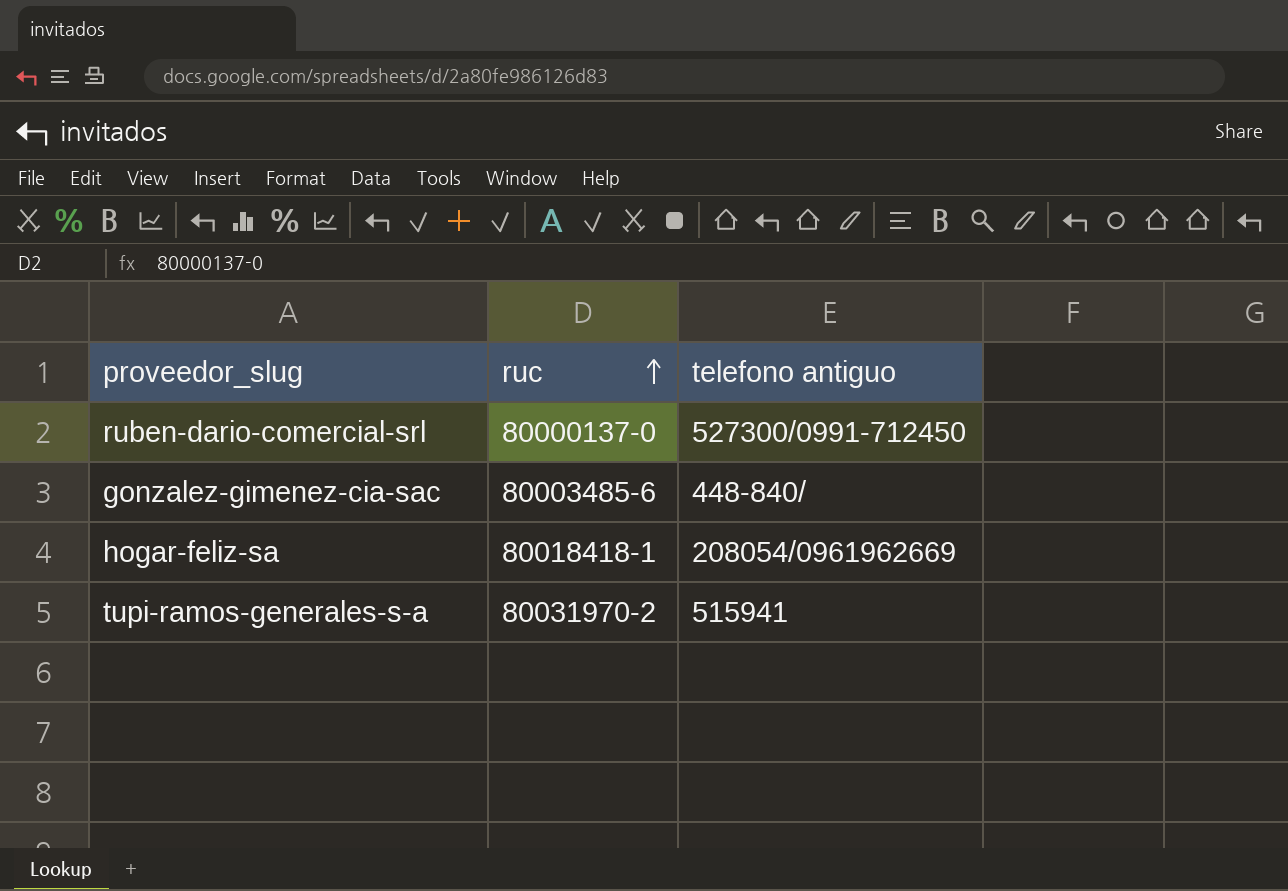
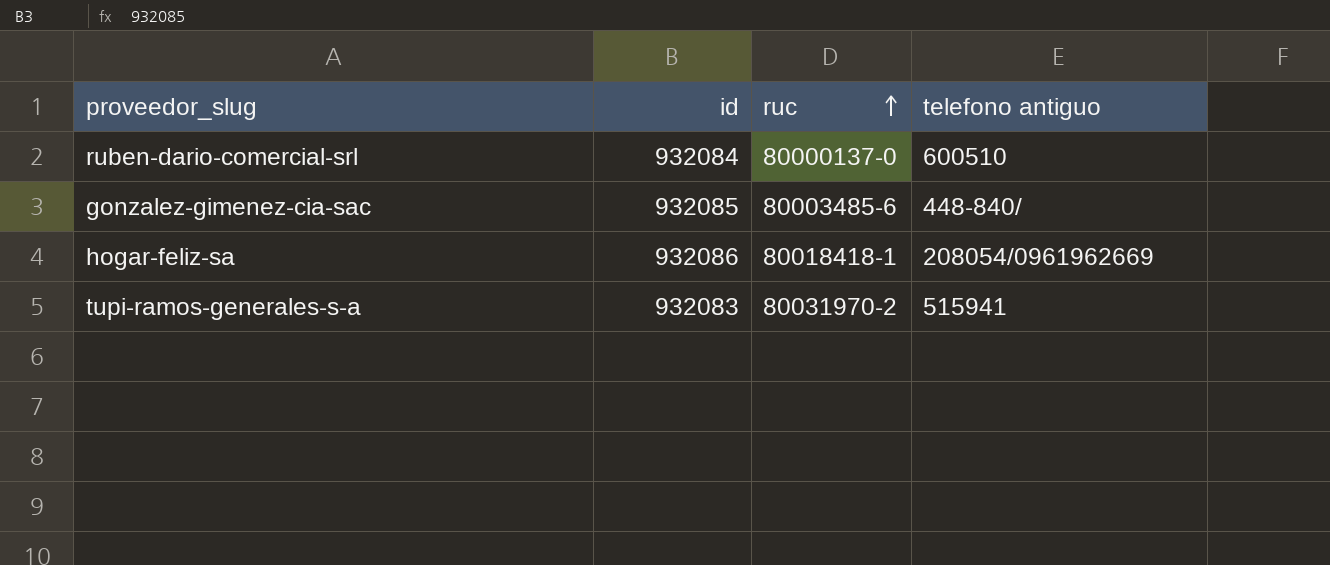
column id | position: none -> 2
ruben-dario-comercial-srl | telefono antiguo: 527300/0991-712450 -> 600510

